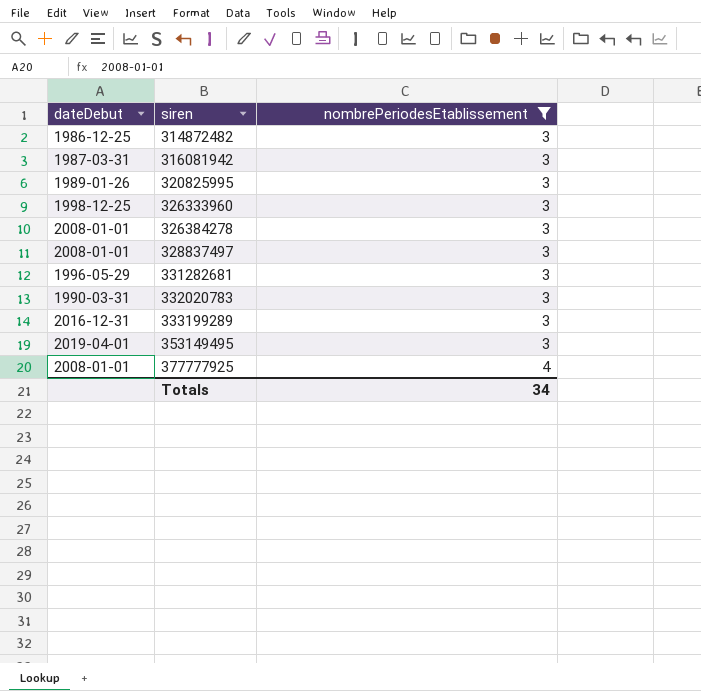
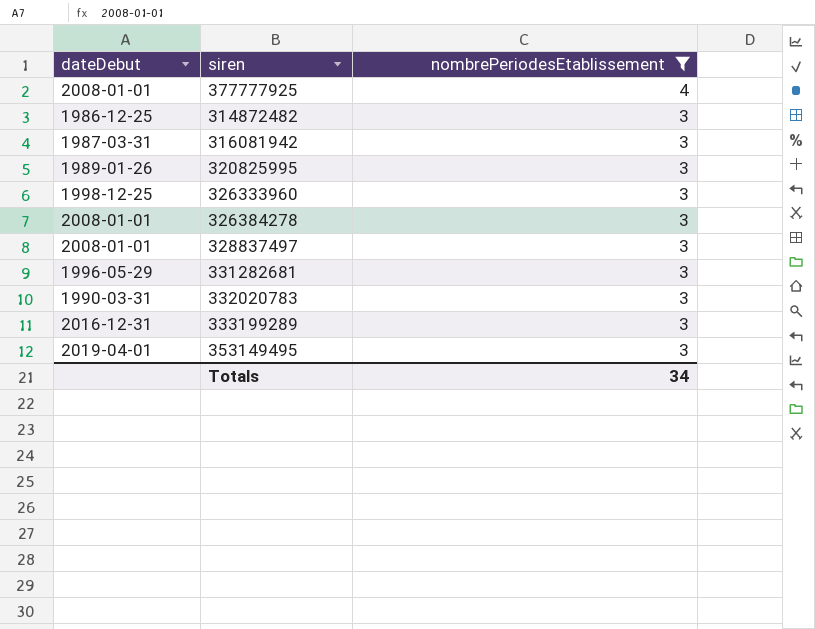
row order: siren ascending -> nombrePeriodesEtablissement descending

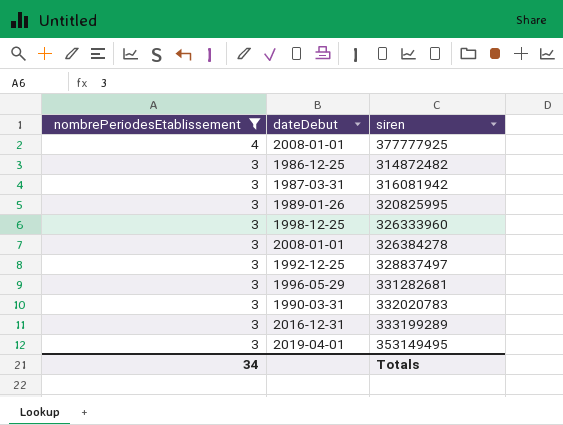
column nombrePeriodesEtablissement | position: 3 -> 1
328837497 | dateDebut: 2008-01-01 -> 1992-12-25

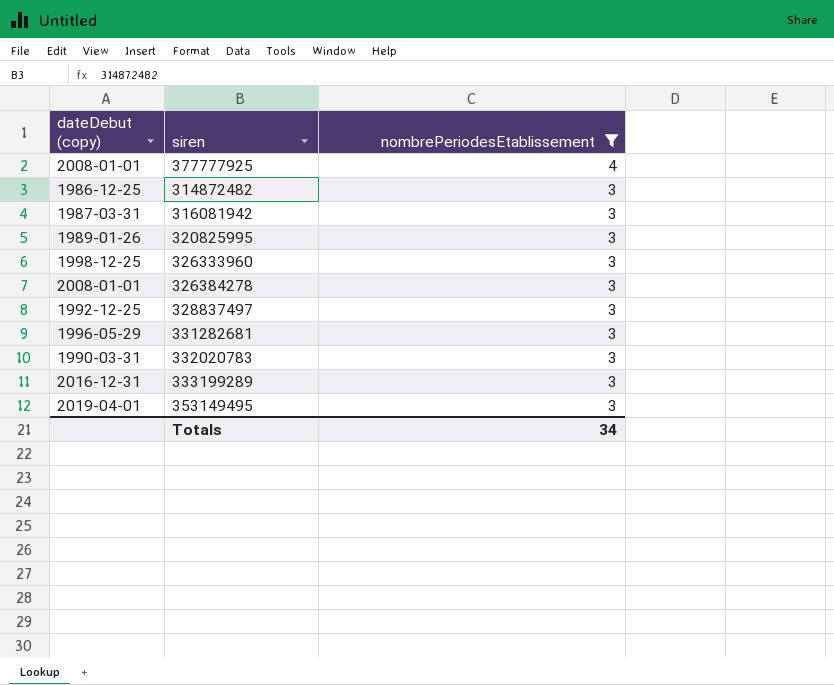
column name: dateDebut -> dateDebut (copy)
column nombrePeriodesEtablissement | position: 1 -> 3

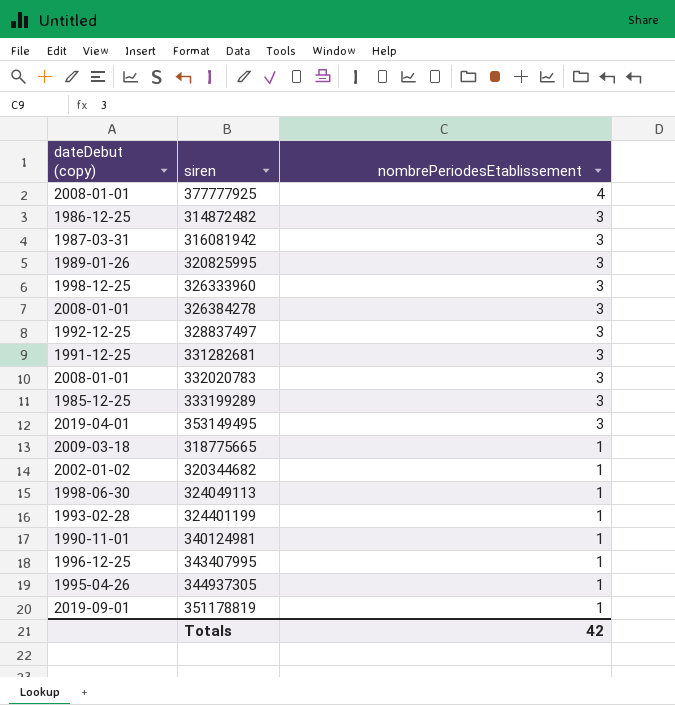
filter: nombrePeriodesEtablissement != 1 -> none
331282681 | dateDebut (copy): 1996-05-29 -> 1991-12-25
332020783 | dateDebut (copy): 1990-03-31 -> 2008-01-01
333199289 | dateDebut (copy): 2016-12-31 -> 1985-12-25
Totals | nombrePeriodesEtablissement: 34 -> 42

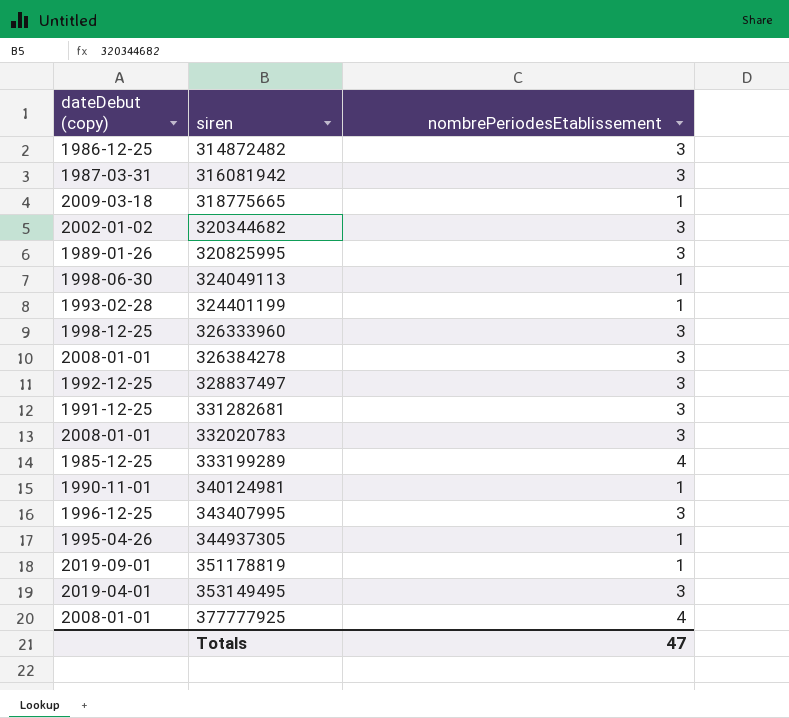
row order: nombrePeriodesEtablissement descending -> siren ascending
320344682 | nombrePeriodesEtablissement: 1 -> 3
333199289 | nombrePeriodesEtablissement: 3 -> 4
343407995 | nombrePeriodesEtablissement: 1 -> 3
Totals | nombrePeriodesEtablissement: 42 -> 47

